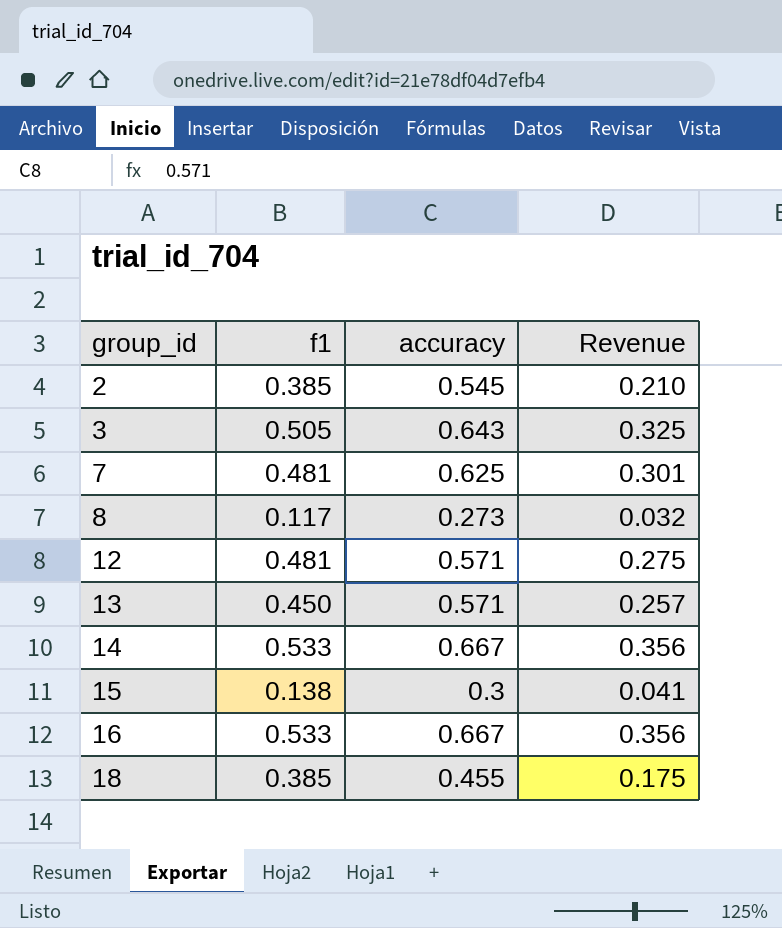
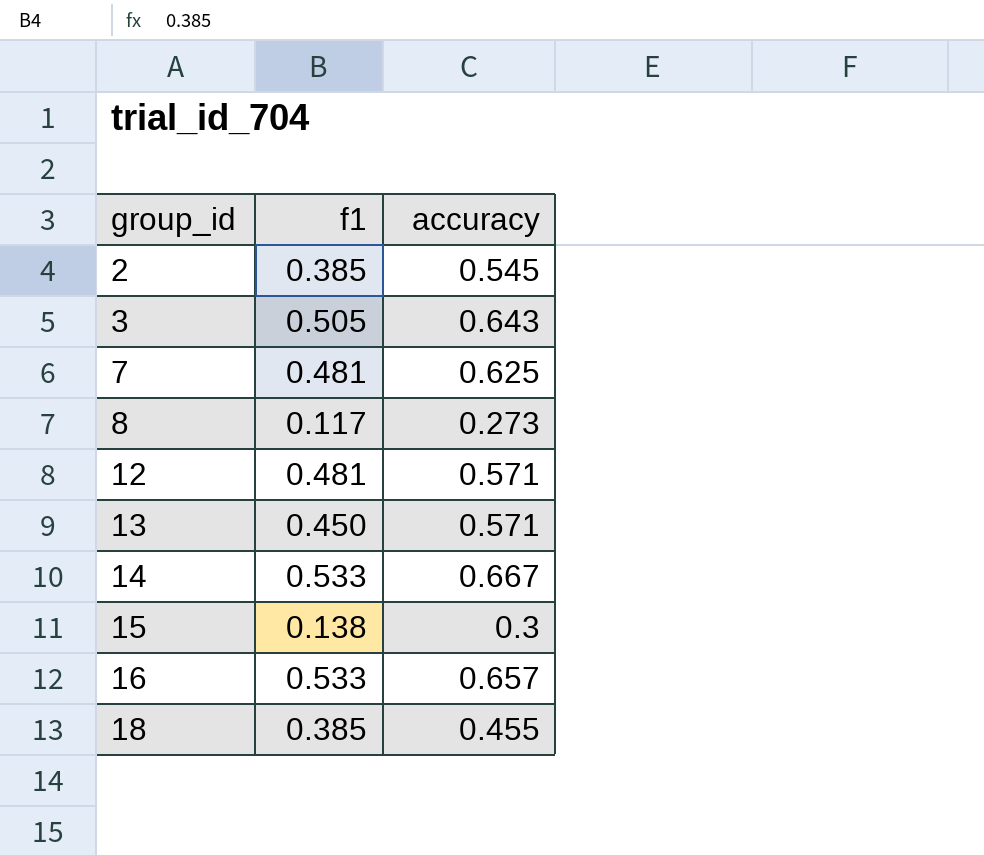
column Revenue | formula: [f1] * [accuracy] -> none
16 | accuracy: 0.667 -> 0.657

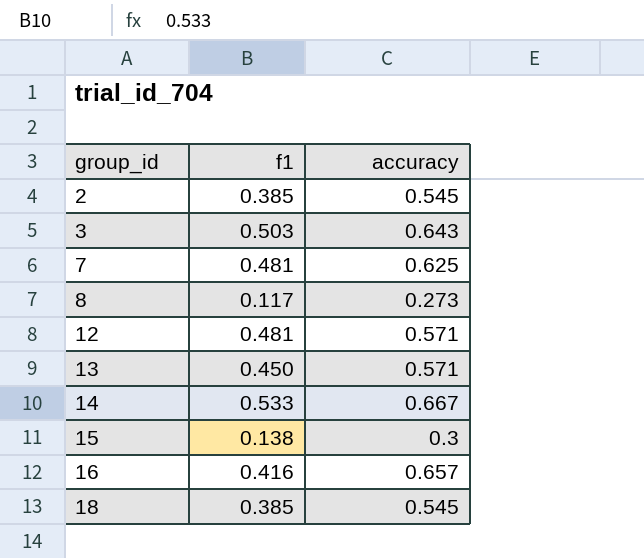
3 | f1: 0.505 -> 0.503
16 | f1: 0.533 -> 0.416
18 | accuracy: 0.455 -> 0.545

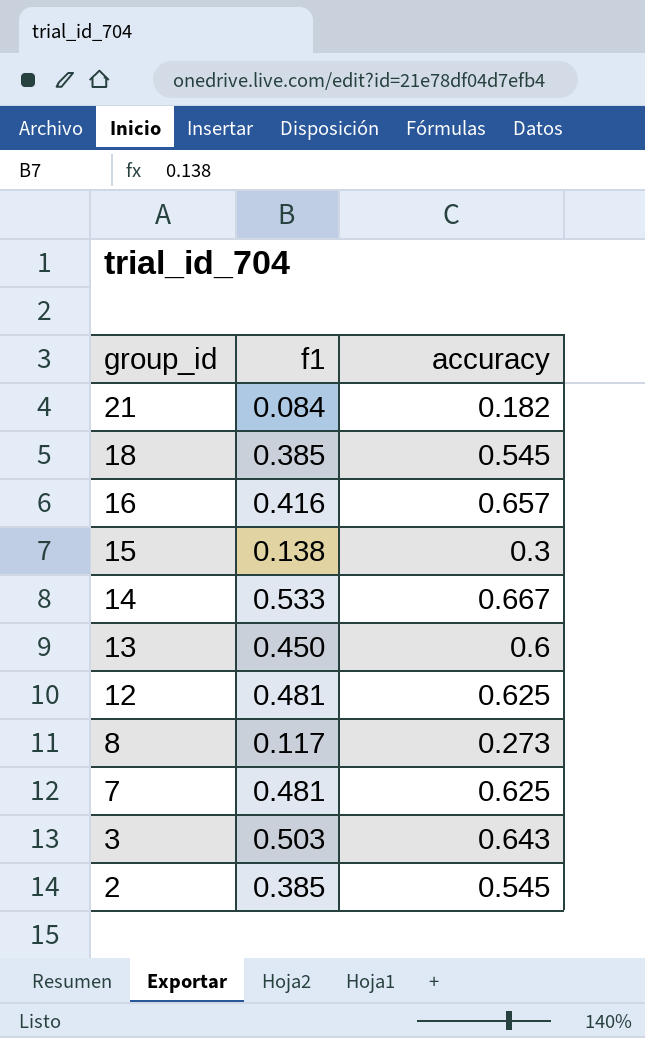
row order: group_id ascending -> group_id descending
row 21: none -> 0.084 | 0.182
13 | accuracy: 0.571 -> 0.6
12 | accuracy: 0.571 -> 0.625

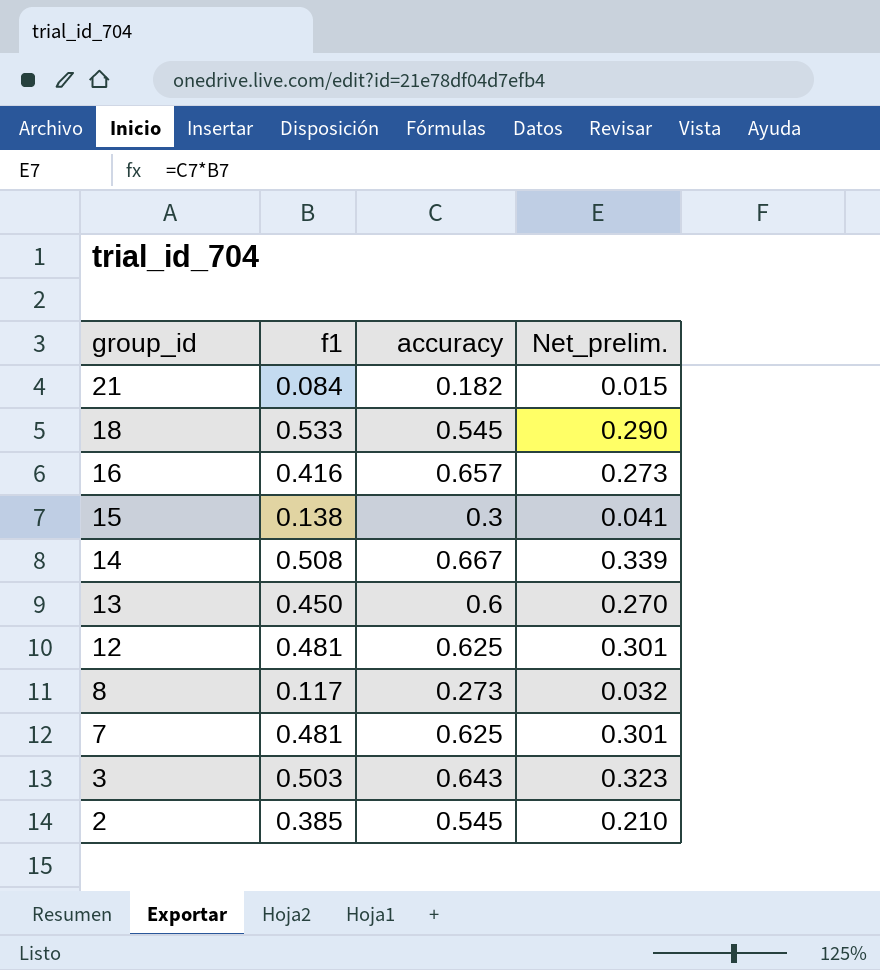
column Net_prelim. | formula: none -> [f1] * [accuracy]
18 | f1: 0.385 -> 0.533
14 | f1: 0.533 -> 0.508

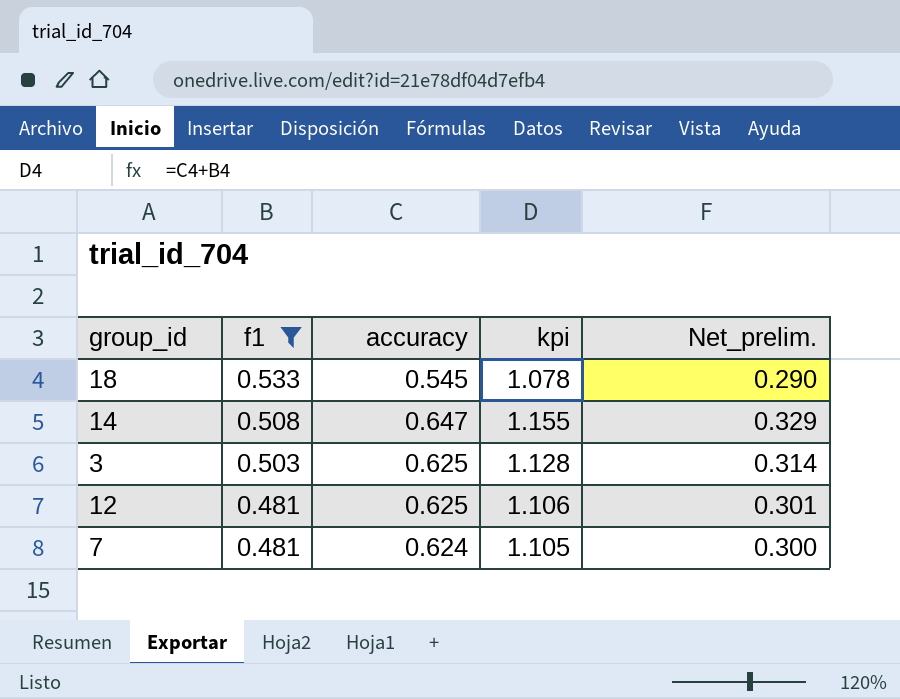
filter: none -> f1 >= 0.481
row order: group_id descending -> f1 descending
column kpi | formula: none -> [f1] + [accuracy]
14 | accuracy: 0.667 -> 0.647
14 | Net_prelim.: 0.339 -> 0.329
3 | accuracy: 0.643 -> 0.625
3 | Net_prelim.: 0.323 -> 0.314
7 | accuracy: 0.625 -> 0.624
7 | Net_prelim.: 0.301 -> 0.300

